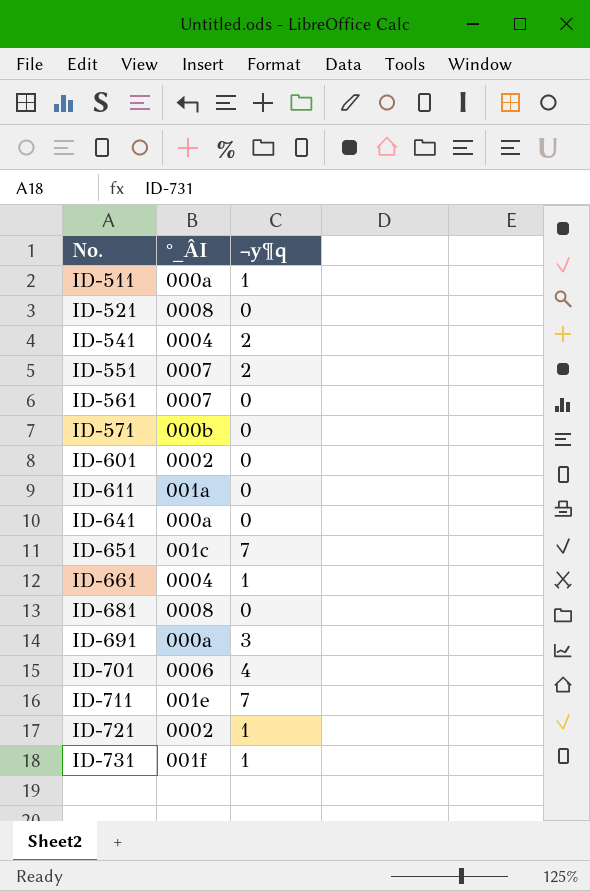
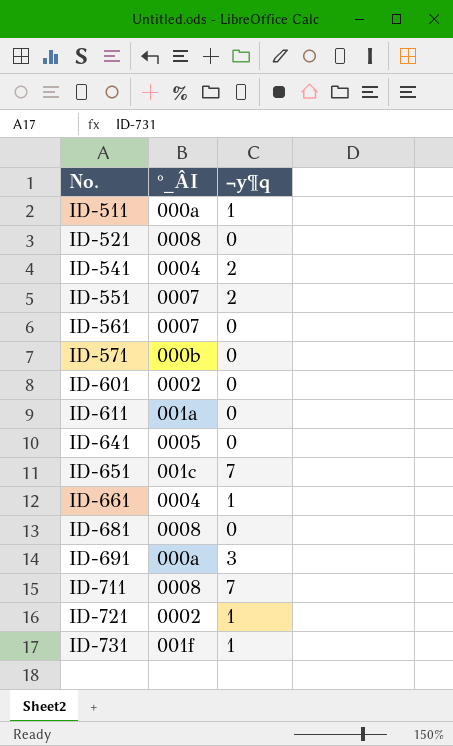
row ID-701: 0006 | 4 -> none
ID-641 | °_ÂI: 000a -> 0005
ID-711 | °_ÂI: 001e -> 0008

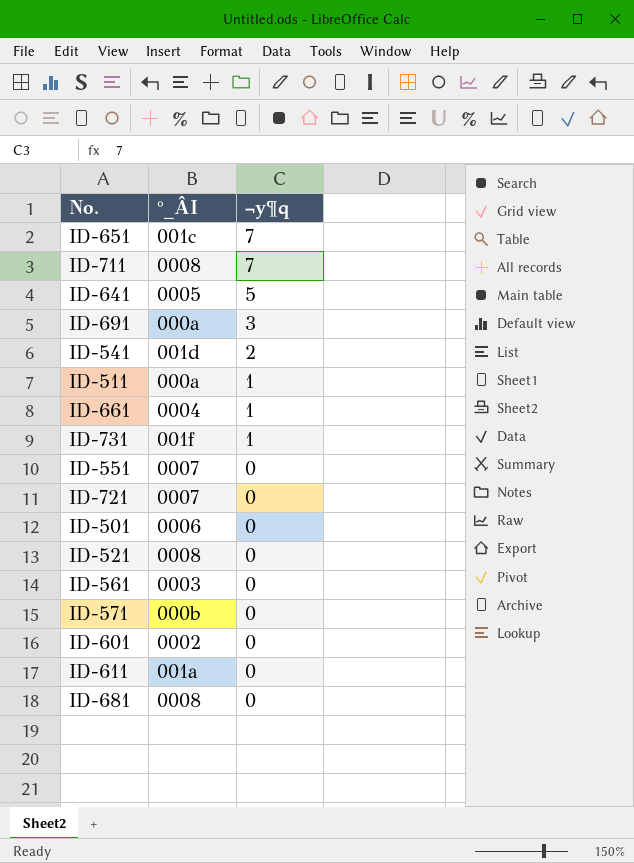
row order: No. ascending -> ¬y¶q descending
ID-641 | ¬y¶q: 0 -> 5
ID-541 | °_ÂI: 0004 -> 001d
ID-551 | ¬y¶q: 2 -> 0
ID-721 | °_ÂI: 0002 -> 0007
ID-721 | ¬y¶q: 1 -> 0
row ID-501: none -> 0006 | 0
ID-561 | °_ÂI: 0007 -> 0003

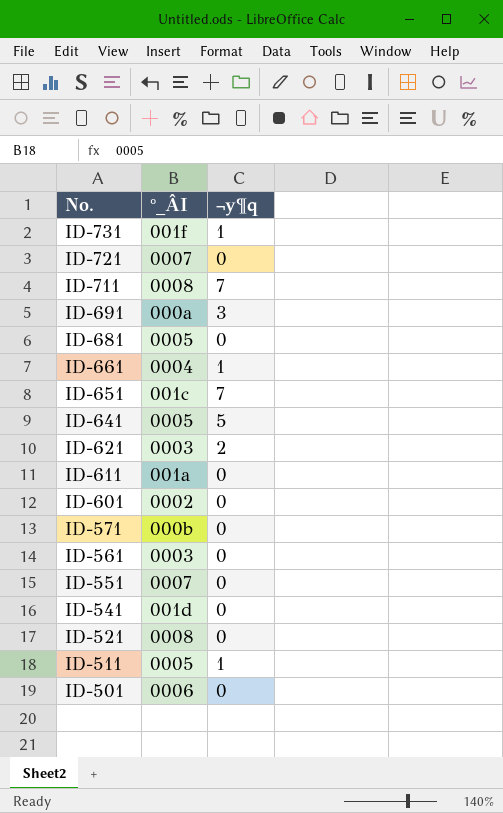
row order: ¬y¶q descending -> No. descending
ID-681 | °_ÂI: 0008 -> 0005
row ID-621: none -> 0003 | 2
ID-541 | ¬y¶q: 2 -> 0
ID-511 | °_ÂI: 000a -> 0005

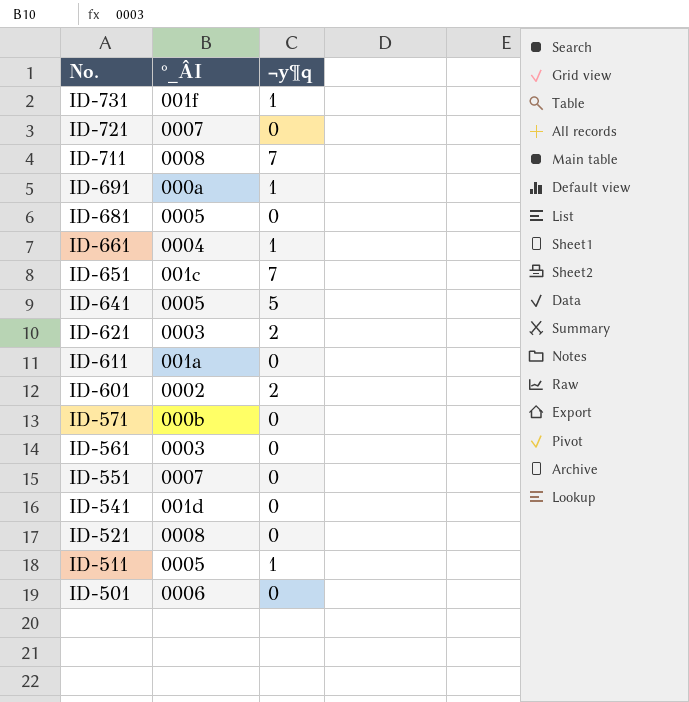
ID-691 | ¬y¶q: 3 -> 1
ID-601 | ¬y¶q: 0 -> 2

